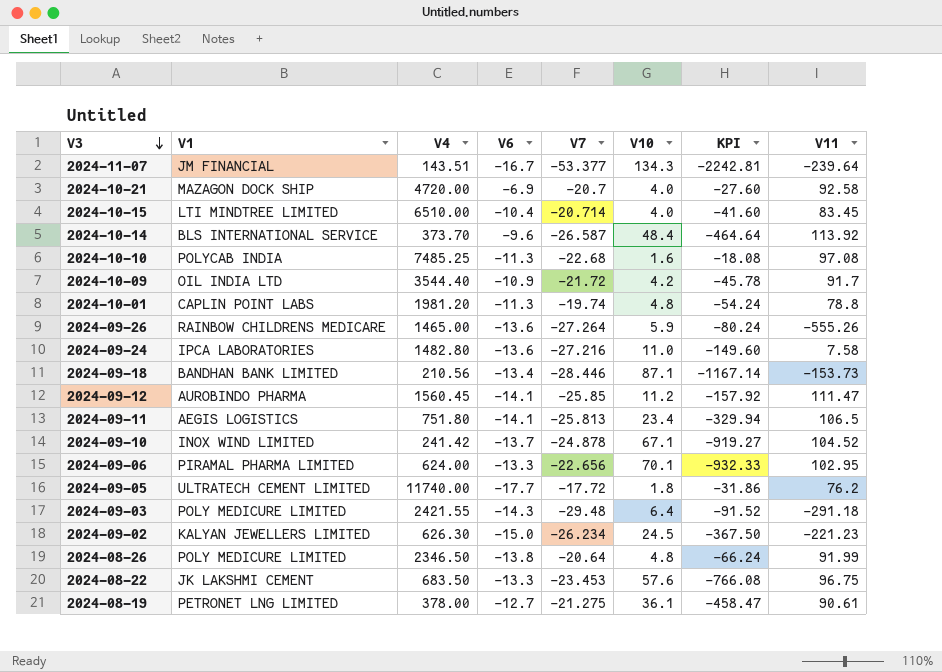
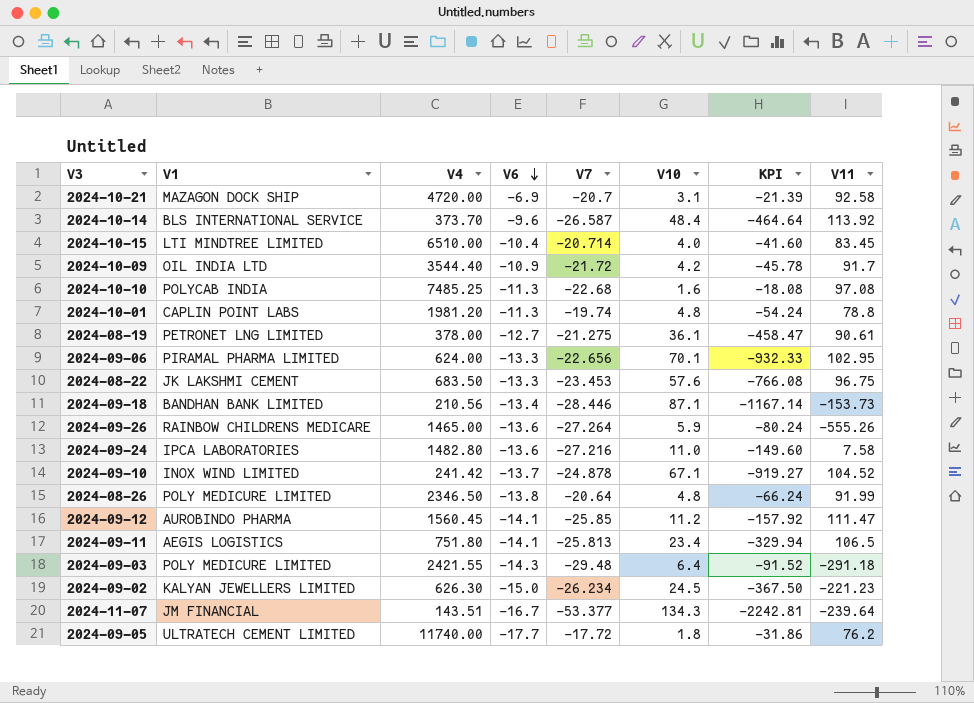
row order: V3 descending -> V6 descending
2024-10-21 | V10: 4.0 -> 3.1
2024-10-21 | KPI: -27.60 -> -21.39

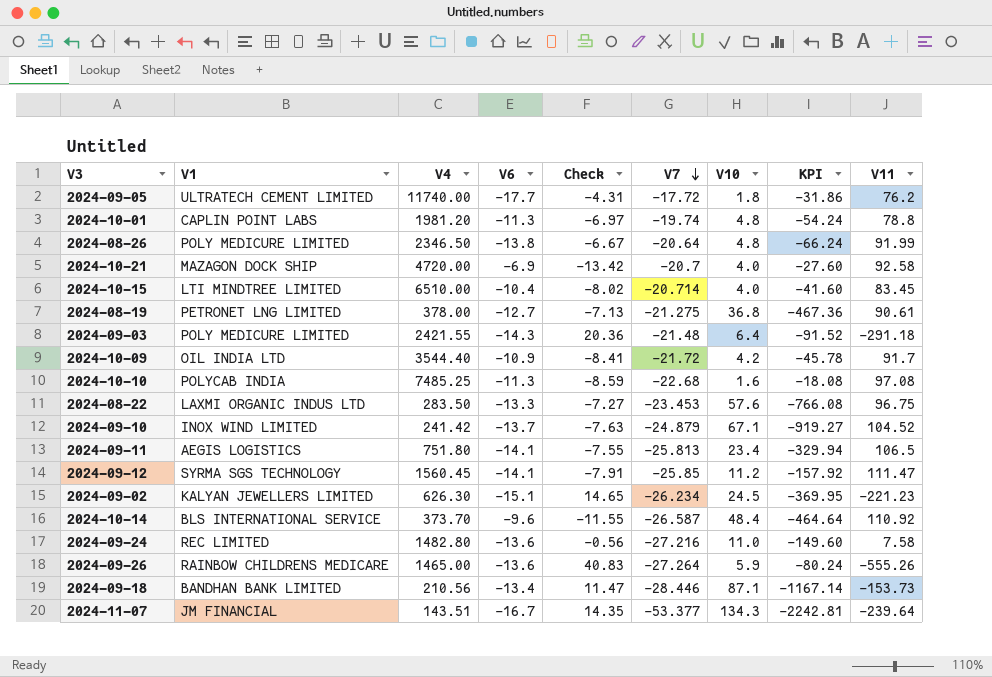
row order: V6 descending -> V7 descending
column Check | formula: none -> [V11] / [V6]
row 2024-09-06: PIRAMAL PHARMA LIMITED | 624.00 | -13.3 | -22.656 | 70.1 | -932.33 | 102.95 -> none
2024-10-21 | V10: 3.1 -> 4.0
2024-10-21 | KPI: -21.39 -> -27.60
2024-08-19 | V10: 36.1 -> 36.8
2024-08-19 | KPI: -458.47 -> -467.36
2024-09-03 | V7: -29.48 -> -21.48
2024-08-22 | V1: JK LAKSHMI CEMENT -> LAXMI ORGANIC INDUS LTD
2024-08-22 | V4: 683.50 -> 283.50
2024-09-10 | V7: -24.878 -> -24.879
2024-09-12 | V1: AUROBINDO PHARMA -> SYRMA SGS TECHNOLOGY
2024-09-02 | V6: -15.0 -> -15.1
2024-09-02 | KPI: -367.50 -> -369.95
2024-10-14 | V11: 113.92 -> 110.92
2024-09-24 | V1: IPCA LABORATORIES -> REC LIMITED

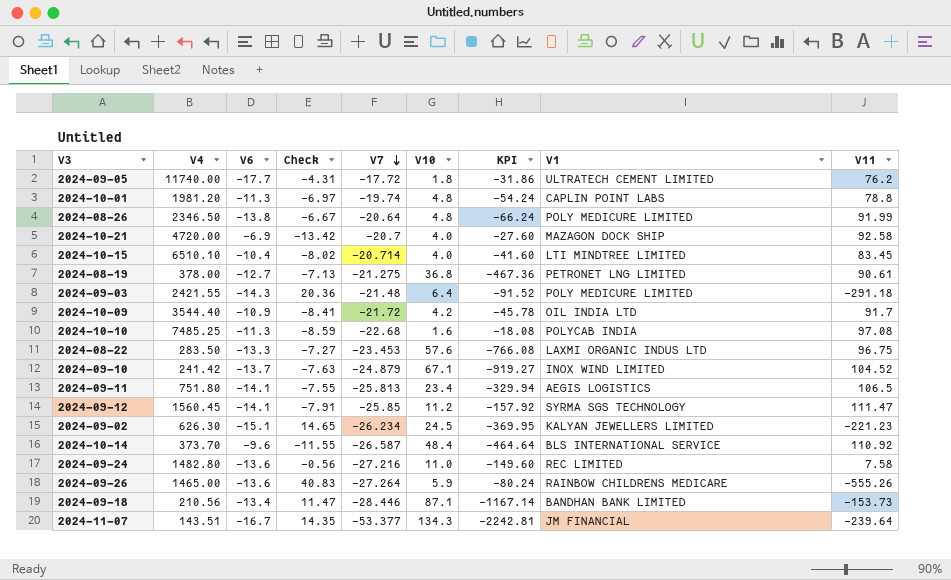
column V1 | position: 2 -> 8
2024-10-15 | V4: 6510.00 -> 6510.10

